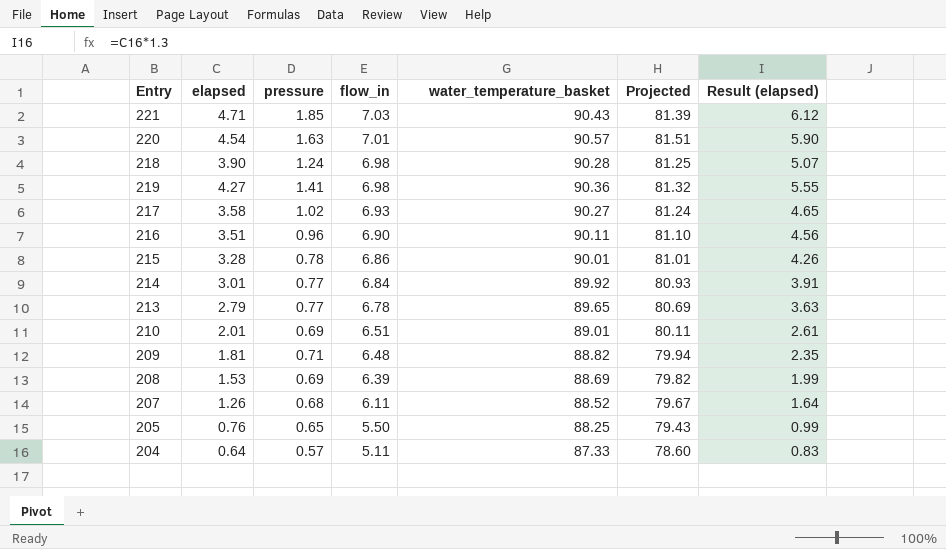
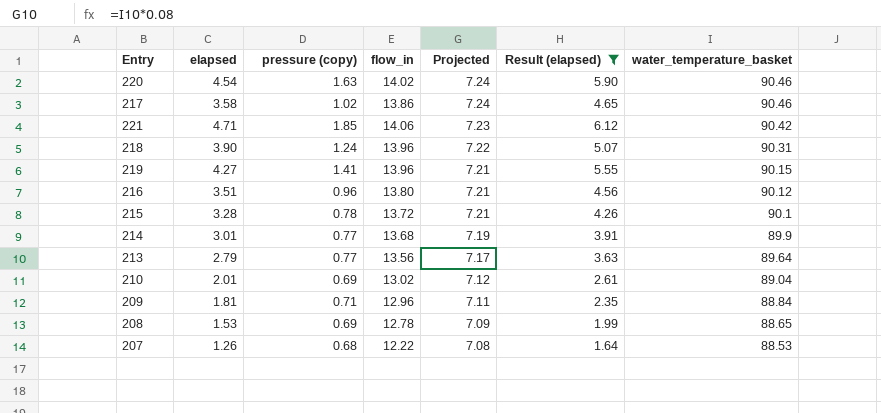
filter: none -> Result (elapsed) >= 1.64
row order: flow_in descending -> Projected descending
column name: pressure -> pressure (copy)
column Projected | formula: [water_temperature_basket] * 0.9 -> [water_temperature_basket] * 0.08
column water_temperature_basket | position: 5 -> 7
220 | flow_in: 7.01 -> 14.02
220 | water_temperature_basket: 90.57 -> 90.46
217 | flow_in: 6.93 -> 13.86
217 | water_temperature_basket: 90.27 -> 90.46
221 | flow_in: 7.03 -> 14.06
221 | water_temperature_basket: 90.43 -> 90.42
218 | flow_in: 6.98 -> 13.96
218 | water_temperature_basket: 90.28 -> 90.31
219 | flow_in: 6.98 -> 13.96
219 | water_temperature_basket: 90.36 -> 90.15
216 | flow_in: 6.90 -> 13.80
216 | water_temperature_basket: 90.11 -> 90.12
215 | flow_in: 6.86 -> 13.72
215 | water_temperature_basket: 90.01 -> 90.1
214 | flow_in: 6.84 -> 13.68
214 | water_temperature_basket: 89.92 -> 89.9
213 | flow_in: 6.78 -> 13.56
213 | water_temperature_basket: 89.65 -> 89.64
210 | flow_in: 6.51 -> 13.02
210 | water_temperature_basket: 89.01 -> 89.04
209 | flow_in: 6.48 -> 12.96
209 | water_temperature_basket: 88.82 -> 88.84
208 | flow_in: 6.39 -> 12.78
208 | water_temperature_basket: 88.69 -> 88.65
207 | flow_in: 6.11 -> 12.22
207 | water_temperature_basket: 88.52 -> 88.53

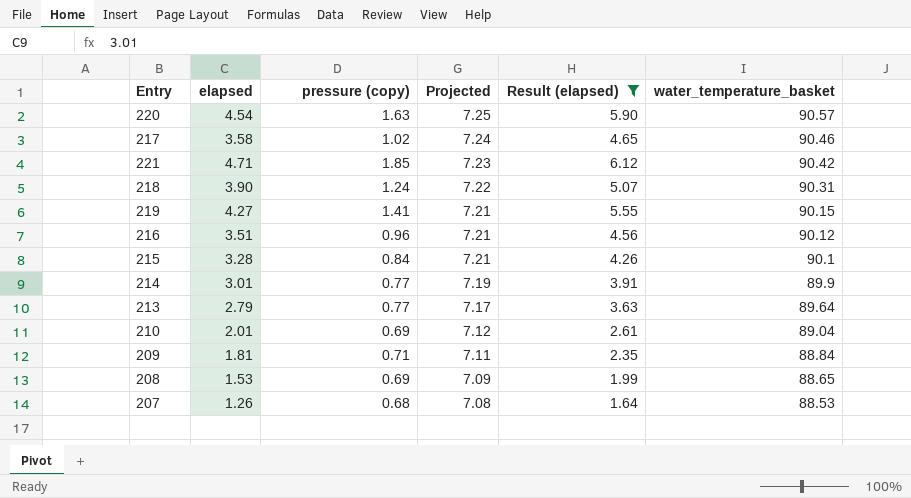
column flow_in | position: 4 -> none
220 | Projected: 7.24 -> 7.25
220 | water_temperature_basket: 90.46 -> 90.57
215 | pressure (copy): 0.78 -> 0.84

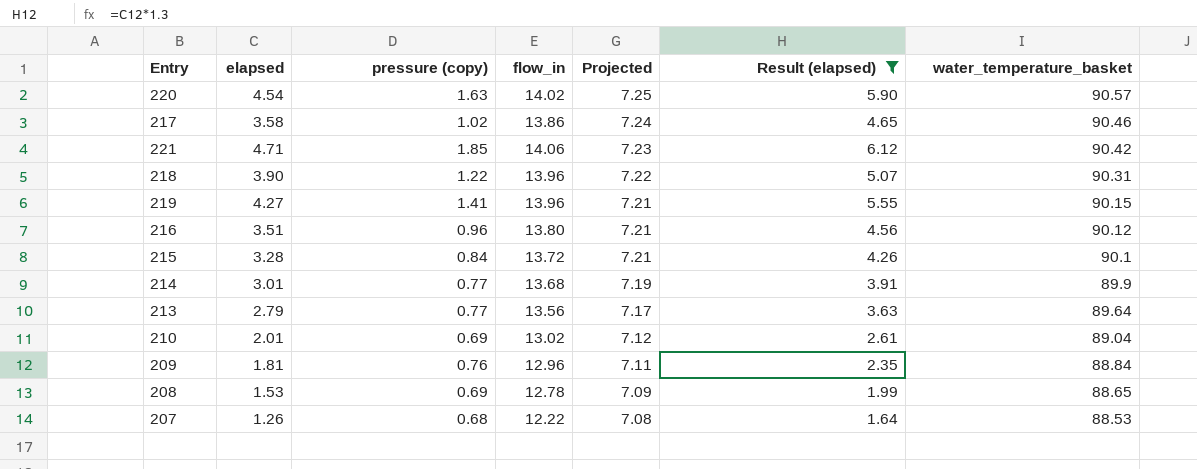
column flow_in | position: none -> 4
218 | pressure (copy): 1.24 -> 1.22
209 | pressure (copy): 0.71 -> 0.76

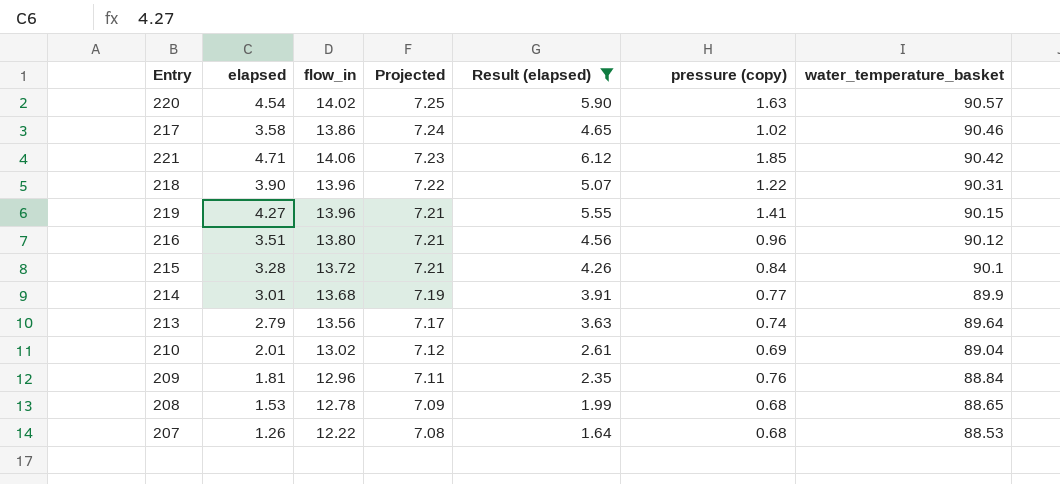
column pressure (copy) | position: 3 -> 6
213 | pressure (copy): 0.77 -> 0.74
208 | pressure (copy): 0.69 -> 0.68

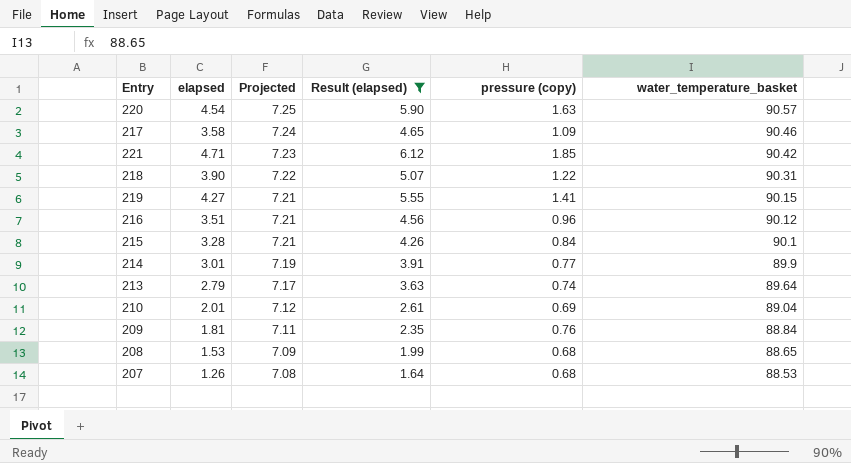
column flow_in | position: 3 -> none
217 | pressure (copy): 1.02 -> 1.09

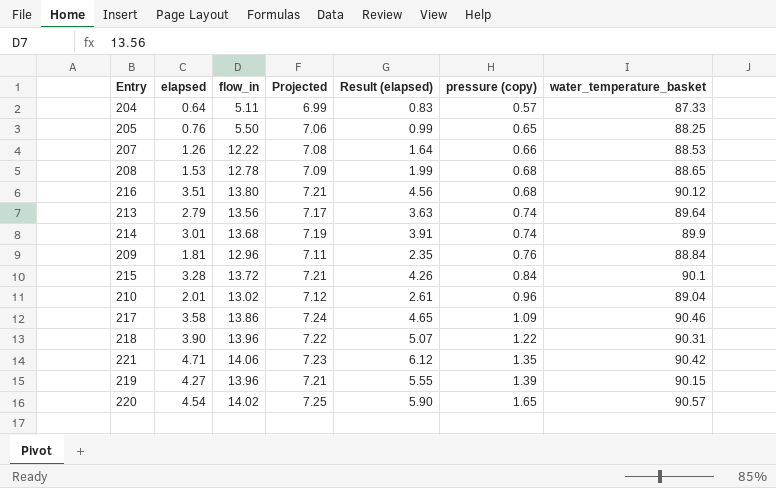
filter: Result (elapsed) >= 1.64 -> none
row order: Projected descending -> pressure (copy) ascending
column flow_in | position: none -> 3
207 | pressure (copy): 0.68 -> 0.66
216 | pressure (copy): 0.96 -> 0.68
214 | pressure (copy): 0.77 -> 0.74
210 | pressure (copy): 0.69 -> 0.96
221 | pressure (copy): 1.85 -> 1.35
219 | pressure (copy): 1.41 -> 1.39
220 | pressure (copy): 1.63 -> 1.65

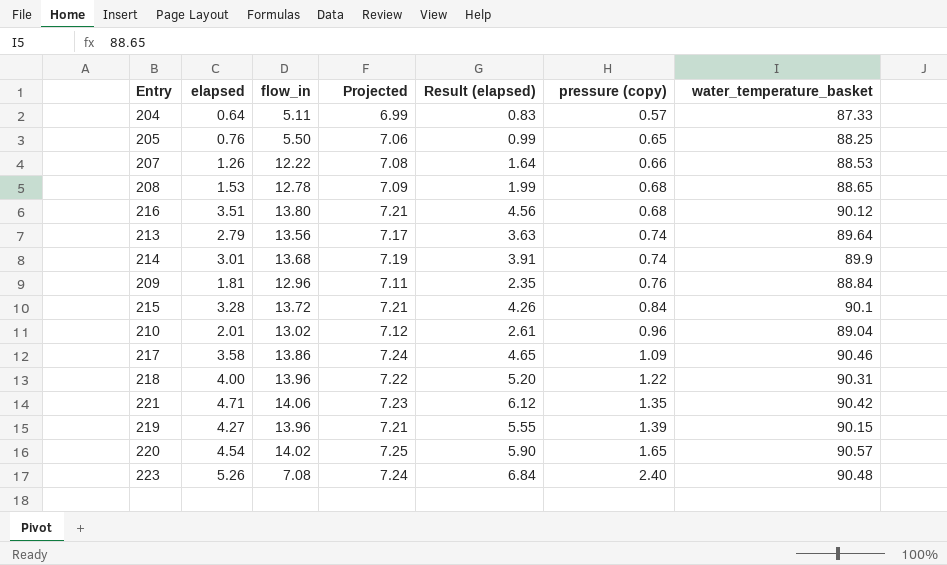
218 | elapsed: 3.90 -> 4.00
218 | Result (elapsed): 5.07 -> 5.20
row 223: none -> 5.26 | 7.08 | 7.24 | 6.84 | 2.40 | 90.48

